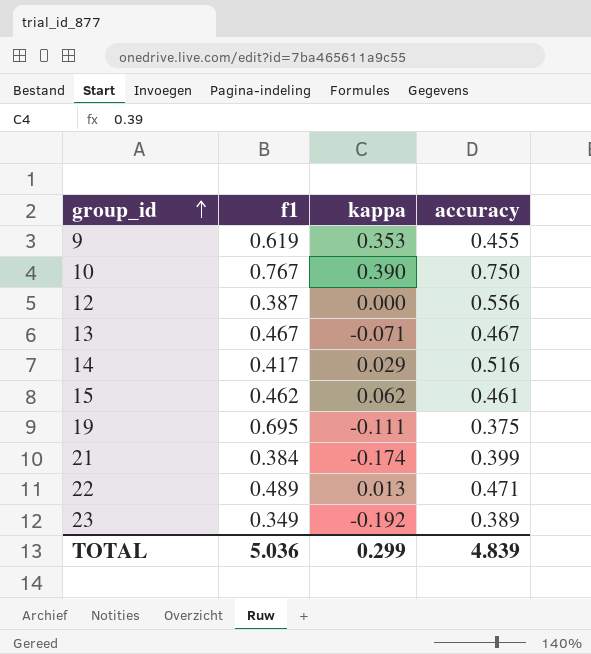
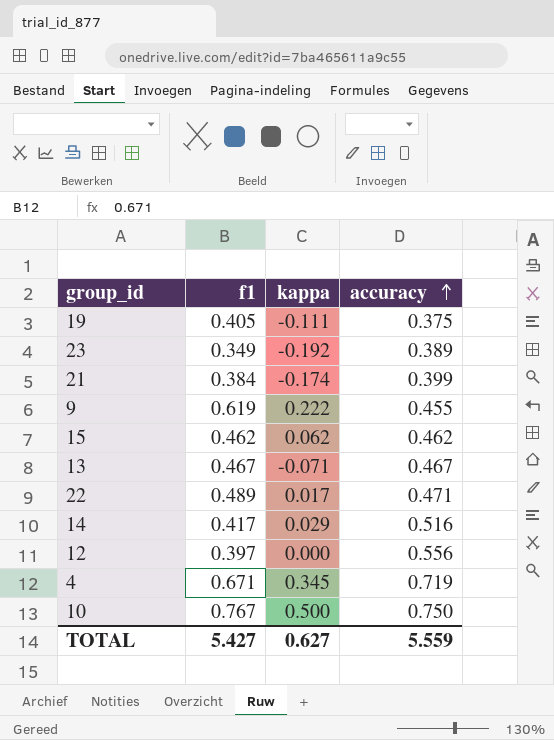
row order: group_id ascending -> accuracy ascending
19 | f1: 0.695 -> 0.405
9 | kappa: 0.353 -> 0.222
15 | accuracy: 0.461 -> 0.462
22 | kappa: 0.013 -> 0.017
12 | f1: 0.387 -> 0.397
row 4: none -> 0.671 | 0.345 | 0.719
10 | kappa: 0.390 -> 0.500
TOTAL | f1: 5.036 -> 5.427
TOTAL | kappa: 0.299 -> 0.627
TOTAL | accuracy: 4.839 -> 5.559

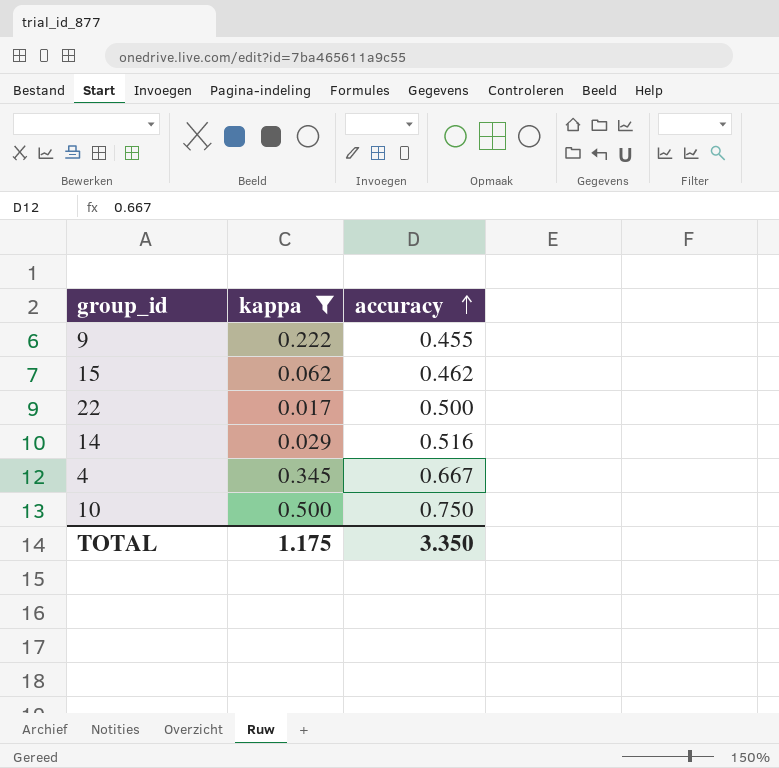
filter: none -> kappa >= 0.017
column f1 | position: 2 -> none
22 | accuracy: 0.471 -> 0.500
4 | accuracy: 0.719 -> 0.667
TOTAL | kappa: 0.627 -> 1.175
TOTAL | accuracy: 5.559 -> 3.350

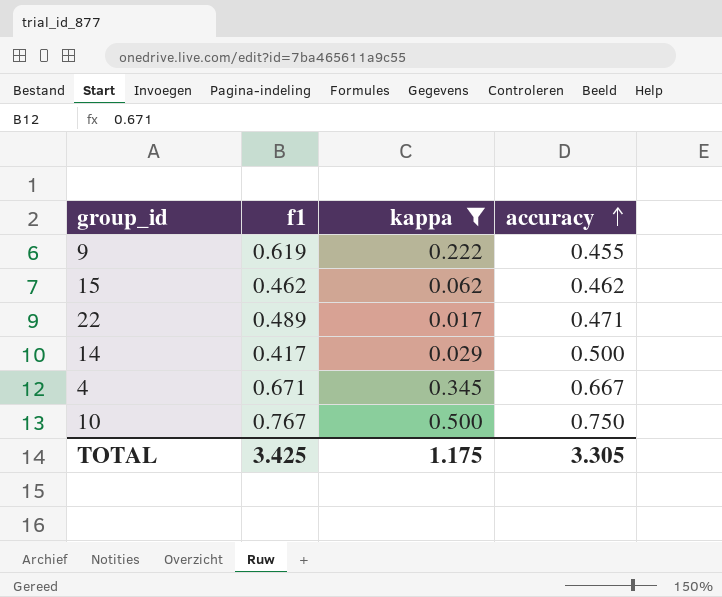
column f1 | position: none -> 2
22 | accuracy: 0.500 -> 0.471
14 | accuracy: 0.516 -> 0.500
TOTAL | accuracy: 3.350 -> 3.305

